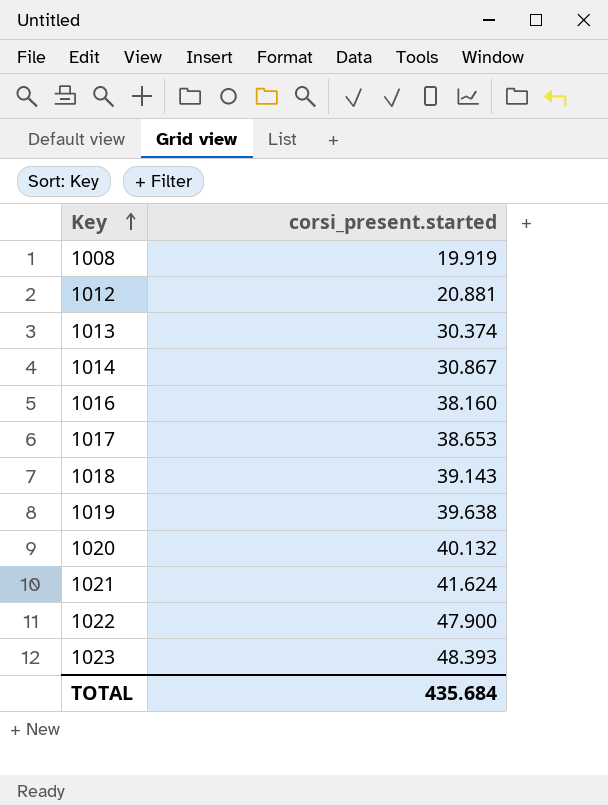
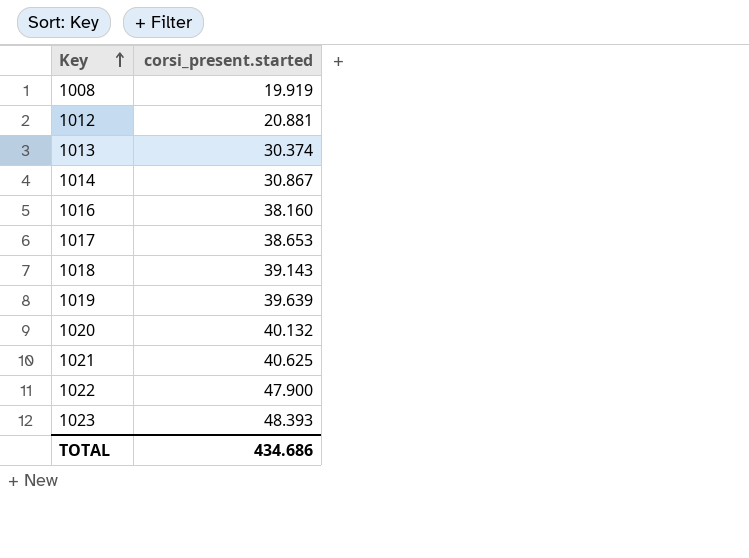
1019 | corsi_present.started: 39.638 -> 39.639
1021 | corsi_present.started: 41.624 -> 40.625
TOTAL | corsi_present.started: 435.684 -> 434.686

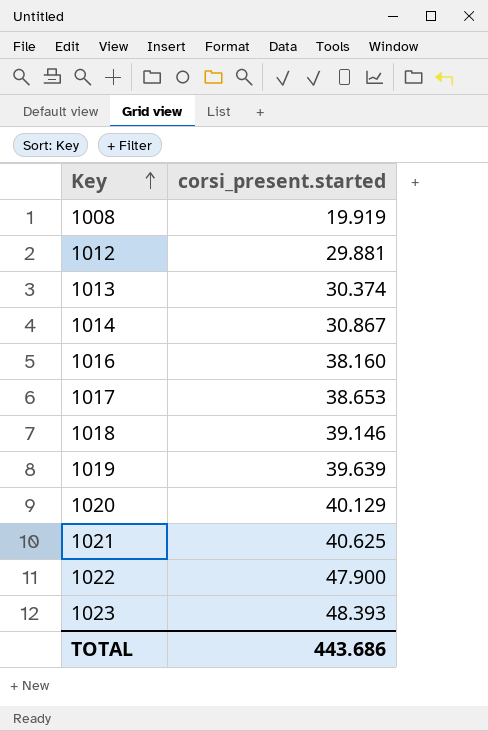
1012 | corsi_present.started: 20.881 -> 29.881
1018 | corsi_present.started: 39.143 -> 39.146
1020 | corsi_present.started: 40.132 -> 40.129
TOTAL | corsi_present.started: 434.686 -> 443.686

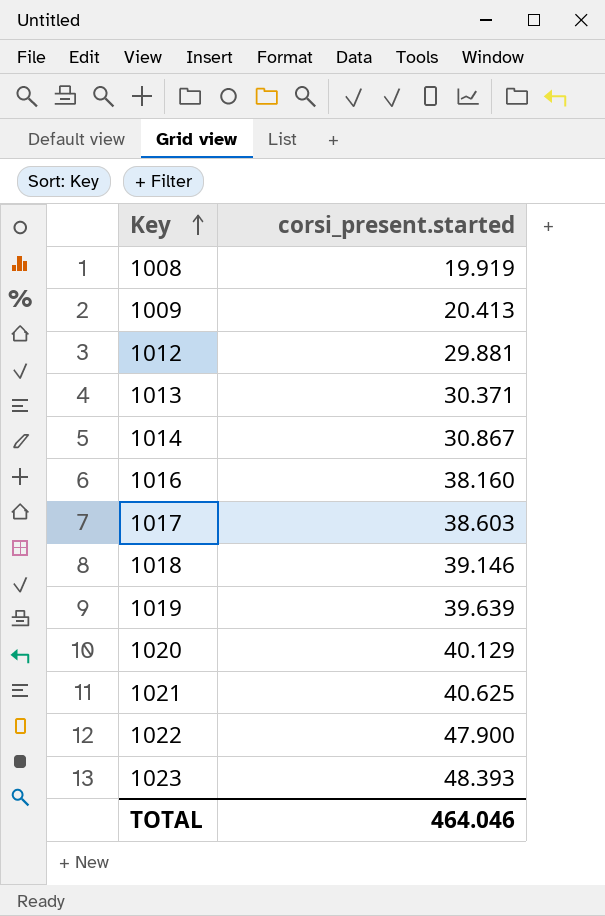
row 1009: none -> 20.413
1013 | corsi_present.started: 30.374 -> 30.371
1017 | corsi_present.started: 38.653 -> 38.603
TOTAL | corsi_present.started: 443.686 -> 464.046

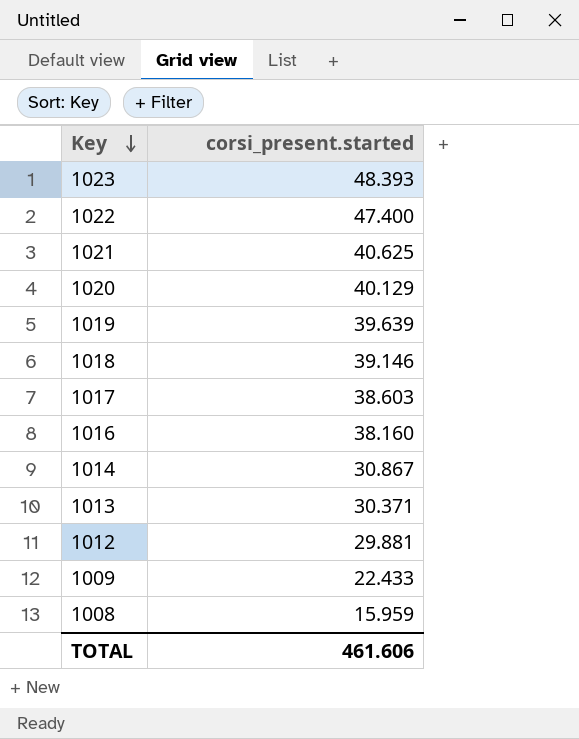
row order: Key ascending -> Key descending
1022 | corsi_present.started: 47.900 -> 47.400
1009 | corsi_present.started: 20.413 -> 22.433
1008 | corsi_present.started: 19.919 -> 15.959
TOTAL | corsi_present.started: 464.046 -> 461.606

